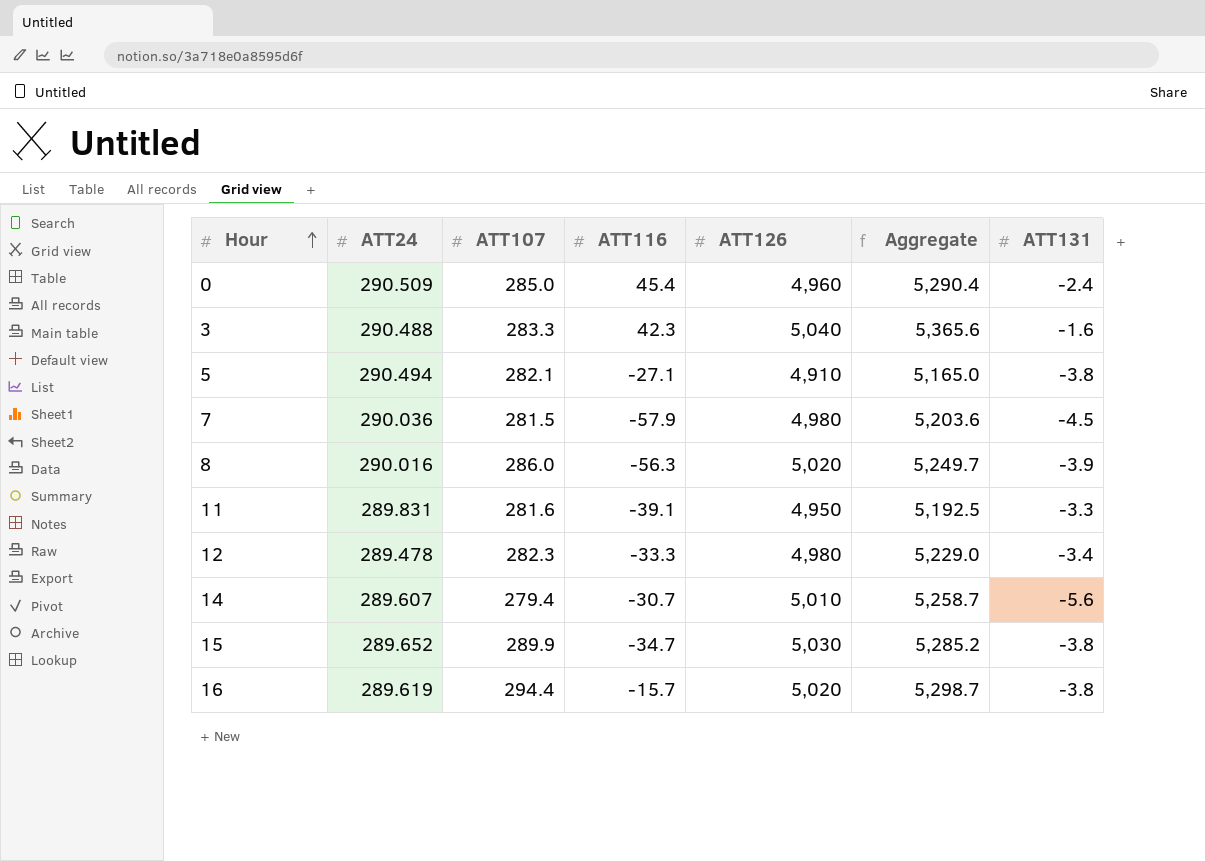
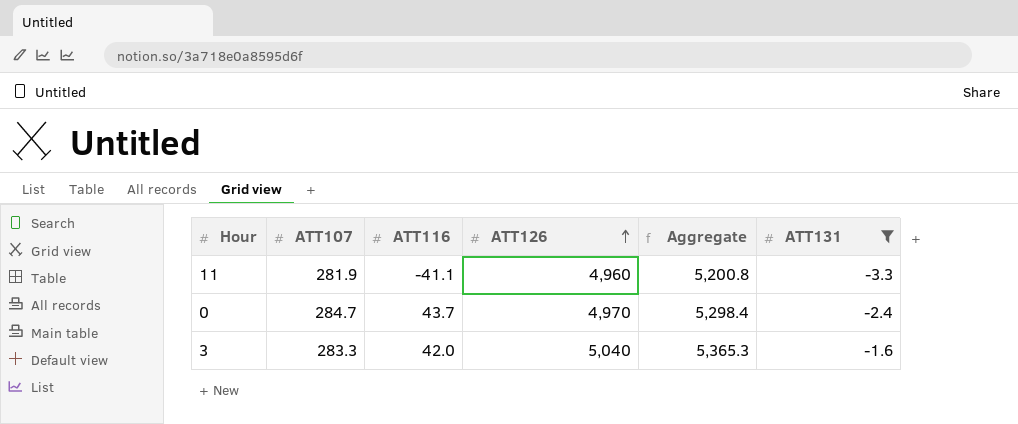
filter: none -> ATT131 >= -3.3
row order: Hour ascending -> ATT126 ascending
column ATT24 | position: 2 -> none
11 | ATT107: 281.6 -> 281.9
11 | ATT116: -39.1 -> -41.1
11 | ATT126: 4,950 -> 4,960
11 | Aggregate: 5,192.5 -> 5,200.8
0 | ATT107: 285.0 -> 284.7
0 | ATT116: 45.4 -> 43.7
0 | ATT126: 4,960 -> 4,970
0 | Aggregate: 5,290.4 -> 5,298.4
3 | ATT116: 42.3 -> 42.0
3 | Aggregate: 5,365.6 -> 5,365.3

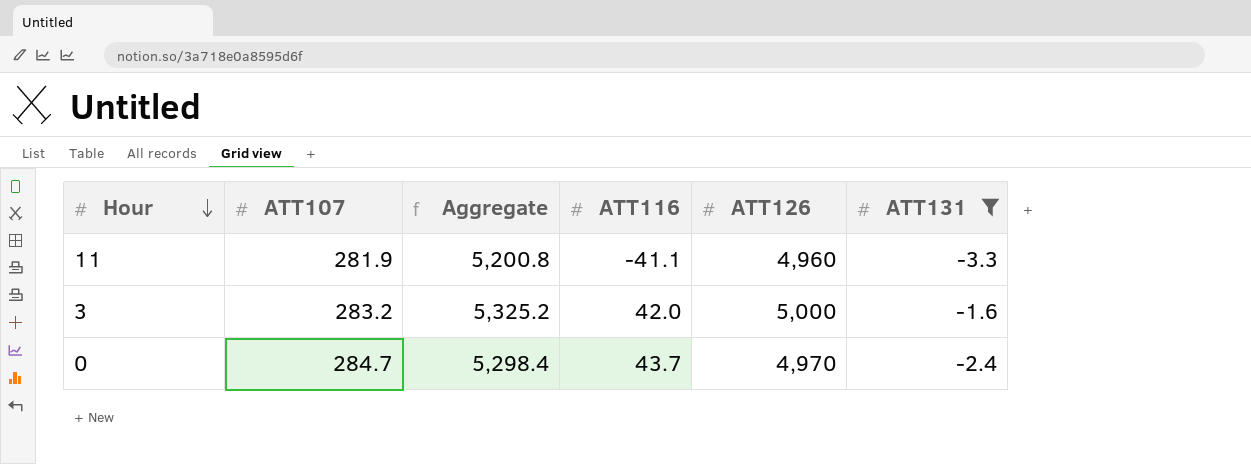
row order: ATT126 ascending -> Hour descending
column Aggregate | position: 5 -> 3
3 | ATT107: 283.3 -> 283.2
3 | Aggregate: 5,365.3 -> 5,325.2
3 | ATT126: 5,040 -> 5,000

